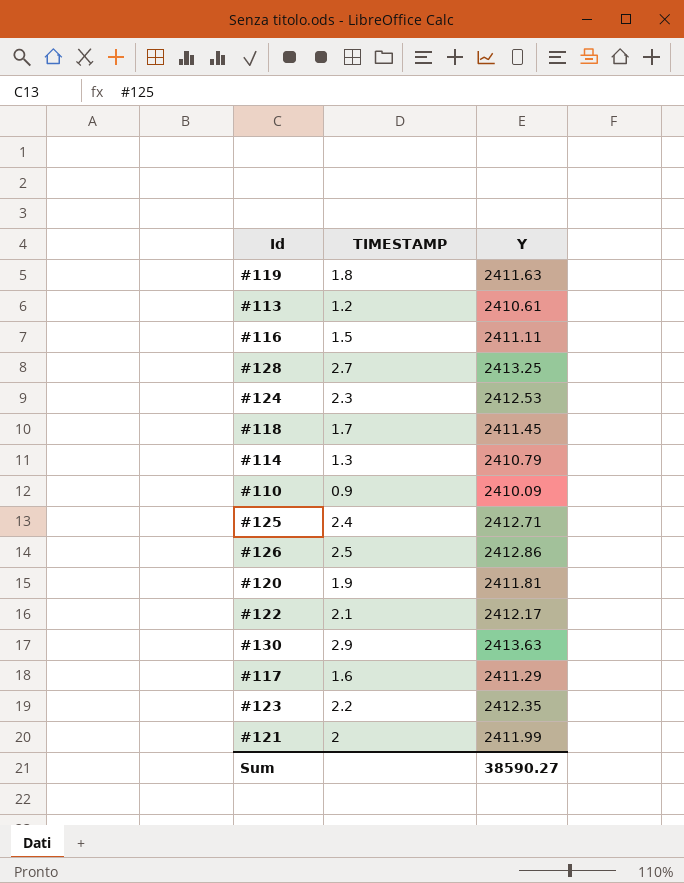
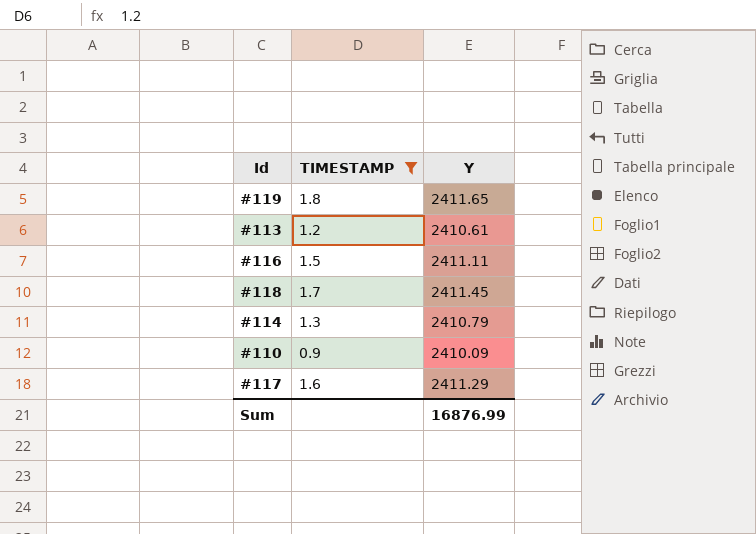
filter: none -> TIMESTAMP <= 1.8
#119 | Y: 2411.63 -> 2411.65
Sum | Y: 38590.27 -> 16876.99

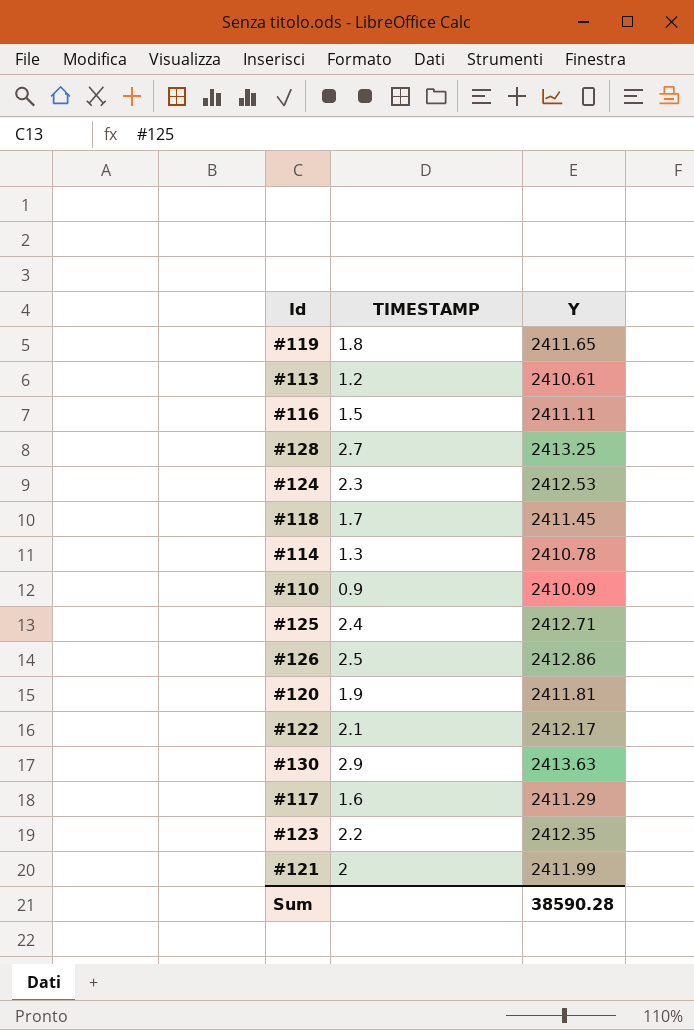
filter: TIMESTAMP <= 1.8 -> none
#114 | Y: 2410.79 -> 2410.78
Sum | Y: 16876.99 -> 38590.28

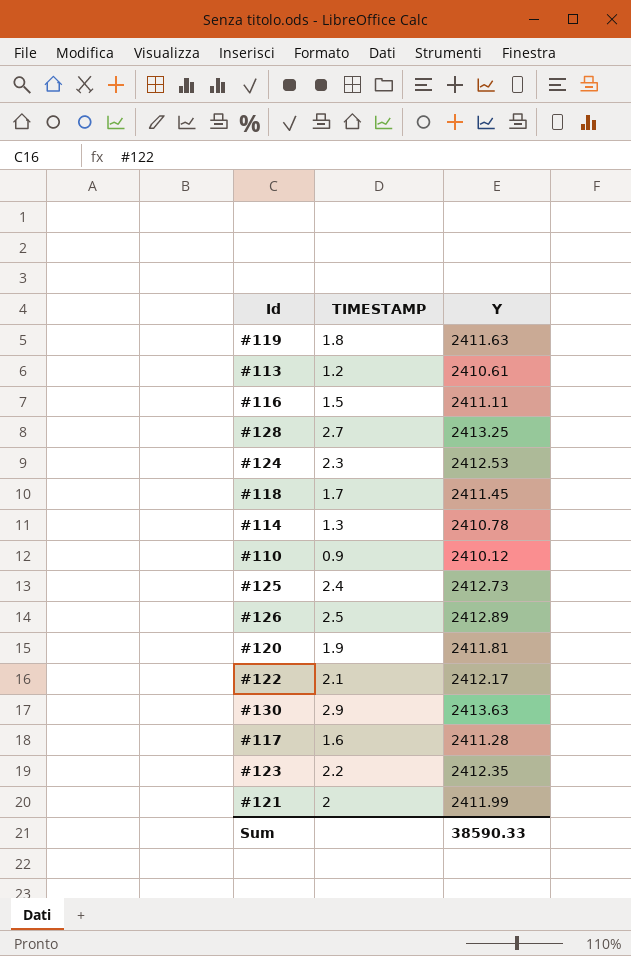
#119 | Y: 2411.65 -> 2411.63
#110 | Y: 2410.09 -> 2410.12
#125 | Y: 2412.71 -> 2412.73
#126 | Y: 2412.86 -> 2412.89
#117 | Y: 2411.29 -> 2411.28
Sum | Y: 38590.28 -> 38590.33

